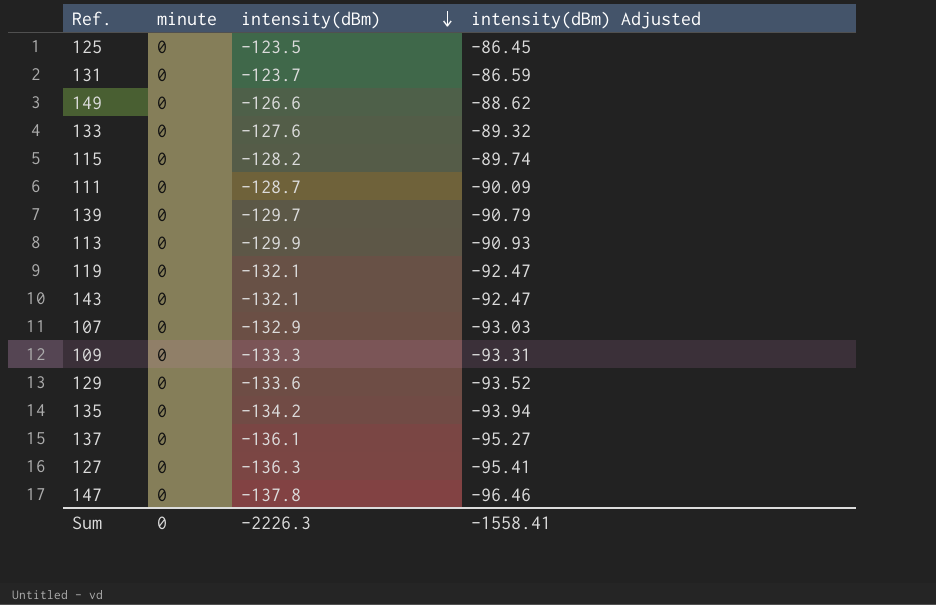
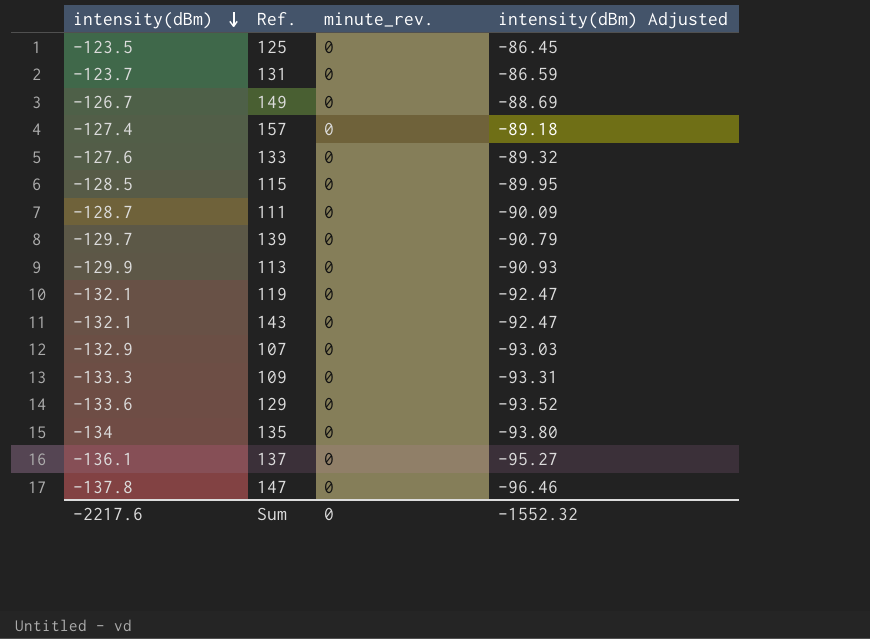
column intensity(dBm) | position: 3 -> 1
column name: minute -> minute_rev.
row 127: 0 | -136.3 | -95.41 -> none
149 | intensity(dBm): -126.6 -> -126.7
149 | intensity(dBm) Adjusted: -88.62 -> -88.69
row 157: none -> -127.4 | 0 | -89.18
115 | intensity(dBm): -128.2 -> -128.5
115 | intensity(dBm) Adjusted: -89.74 -> -89.95
135 | intensity(dBm): -134.2 -> -134
135 | intensity(dBm) Adjusted: -93.94 -> -93.80
Sum | intensity(dBm): -2226.3 -> -2217.6
Sum | intensity(dBm) Adjusted: -1558.41 -> -1552.32

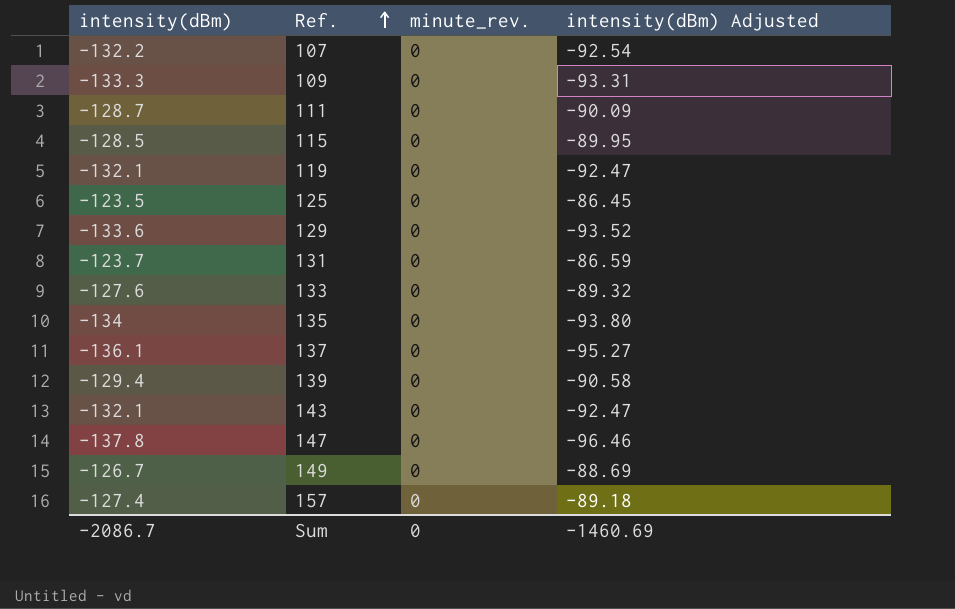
row order: intensity(dBm) descending -> Ref. ascending
row 113: -129.9 | 0 | -90.93 -> none
107 | intensity(dBm): -132.9 -> -132.2
107 | intensity(dBm) Adjusted: -93.03 -> -92.54
139 | intensity(dBm): -129.7 -> -129.4
139 | intensity(dBm) Adjusted: -90.79 -> -90.58
Sum | intensity(dBm): -2217.6 -> -2086.7
Sum | intensity(dBm) Adjusted: -1552.32 -> -1460.69

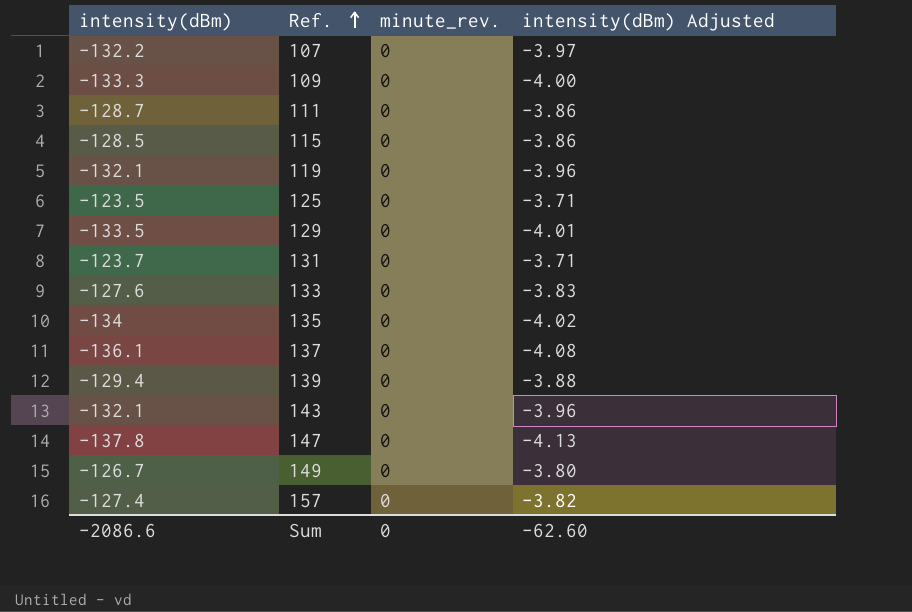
column intensity(dBm) Adjusted | formula: [intensity(dBm)] * 0.7 -> [intensity(dBm)] * 0.03
129 | intensity(dBm): -133.6 -> -133.5
Sum | intensity(dBm): -2086.7 -> -2086.6
Sum | intensity(dBm) Adjusted: -1460.69 -> -62.60

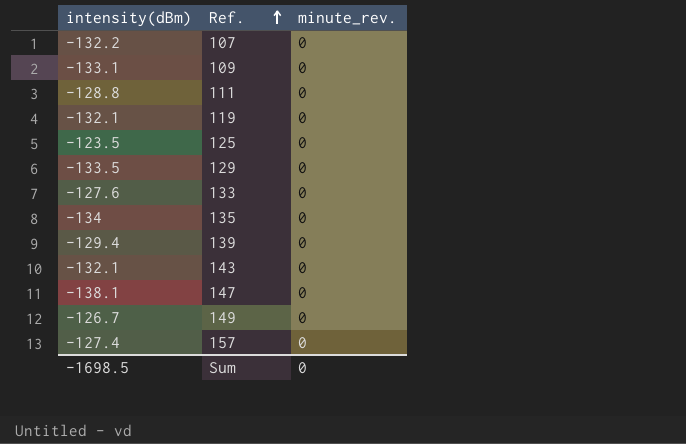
column intensity(dBm) Adjusted | formula: [intensity(dBm)] * 0.03 -> none
row 115: -128.5 | 0 | -3.86 -> none
row 131: -123.7 | 0 | -3.71 -> none
row 137: -136.1 | 0 | -4.08 -> none
109 | intensity(dBm): -133.3 -> -133.1
111 | intensity(dBm): -128.7 -> -128.8
147 | intensity(dBm): -137.8 -> -138.1
Sum | intensity(dBm): -2086.6 -> -1698.5

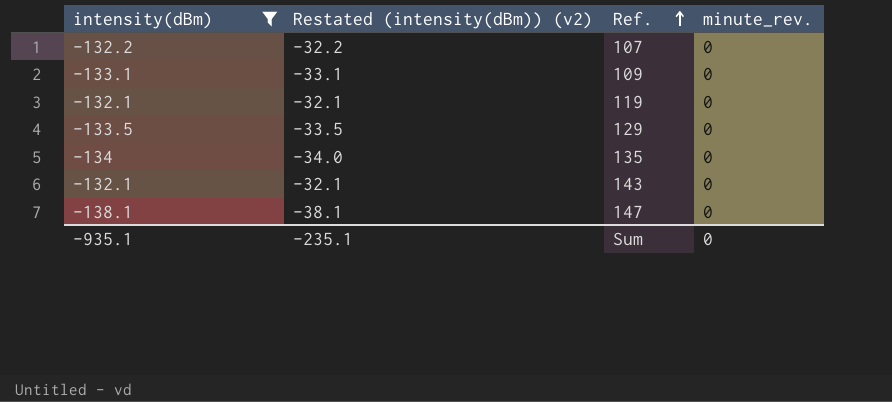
filter: none -> intensity(dBm) <= -132.1
column Restated (intensity(dBm)) (v2) | formula: none -> [intensity(dBm)] + 100
Sum | intensity(dBm): -1698.5 -> -935.1

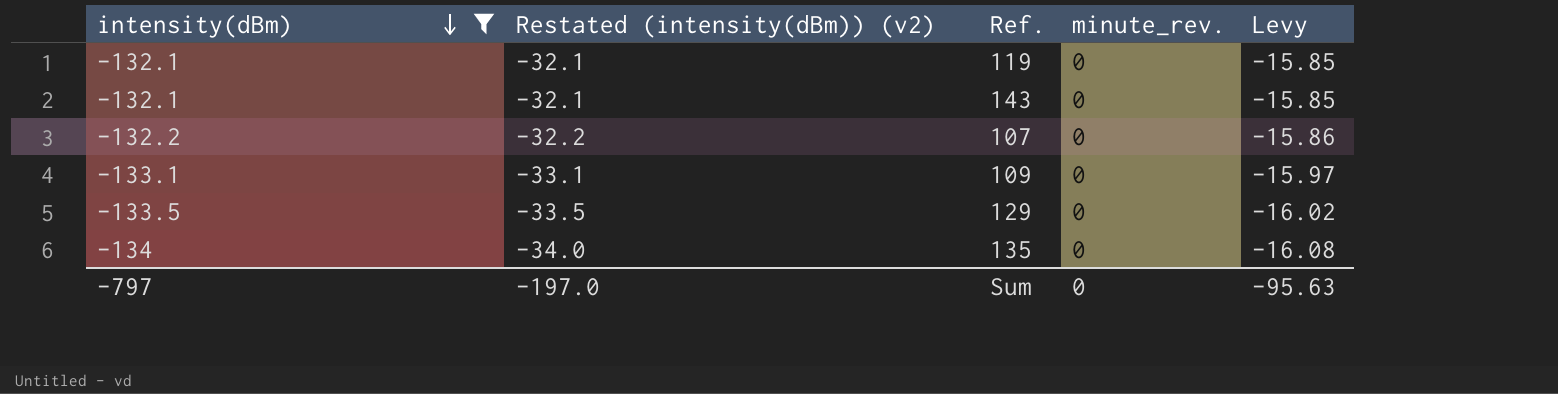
row order: Ref. ascending -> intensity(dBm) descending
column Levy | formula: none -> [intensity(dBm)] * 0.12
row 147: -138.1 | -38.1 | 0 -> none
Sum | intensity(dBm): -935.1 -> -797
Sum | Restated (intensity(dBm)) (v2): -235.1 -> -197.0

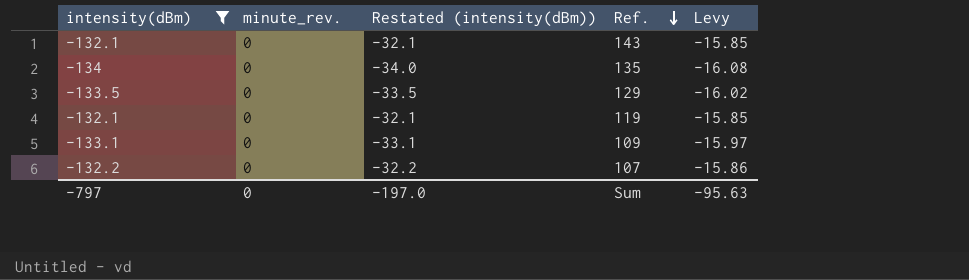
row order: intensity(dBm) descending -> Ref. descending
column minute_rev. | position: 4 -> 2
column name: Restated (intensity(dBm)) (v2) -> Restated (intensity(dBm))

